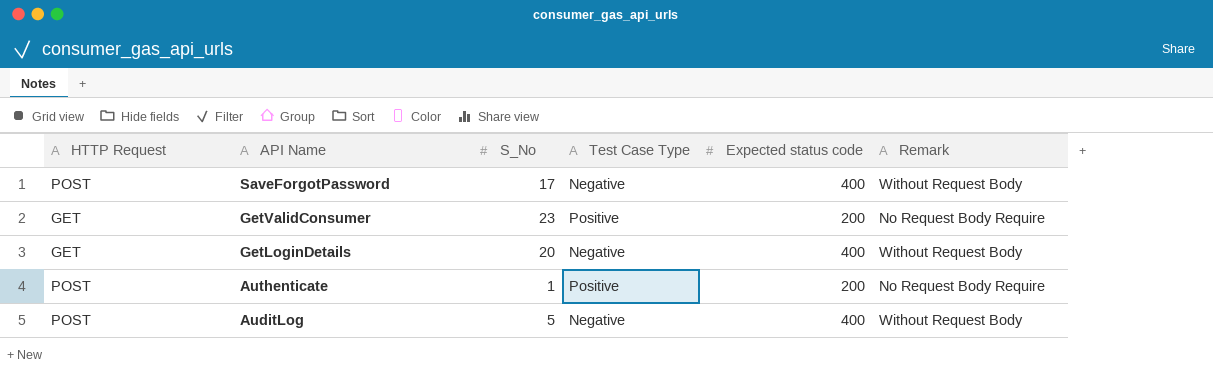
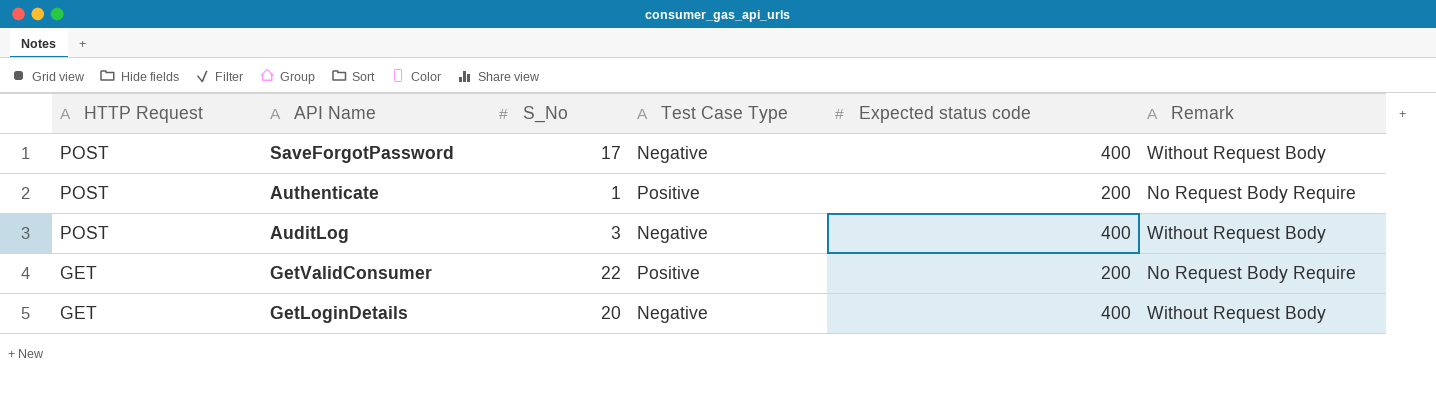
row order: API Name descending -> HTTP Request descending
AuditLog | S_No: 5 -> 3
GetValidConsumer | S_No: 23 -> 22

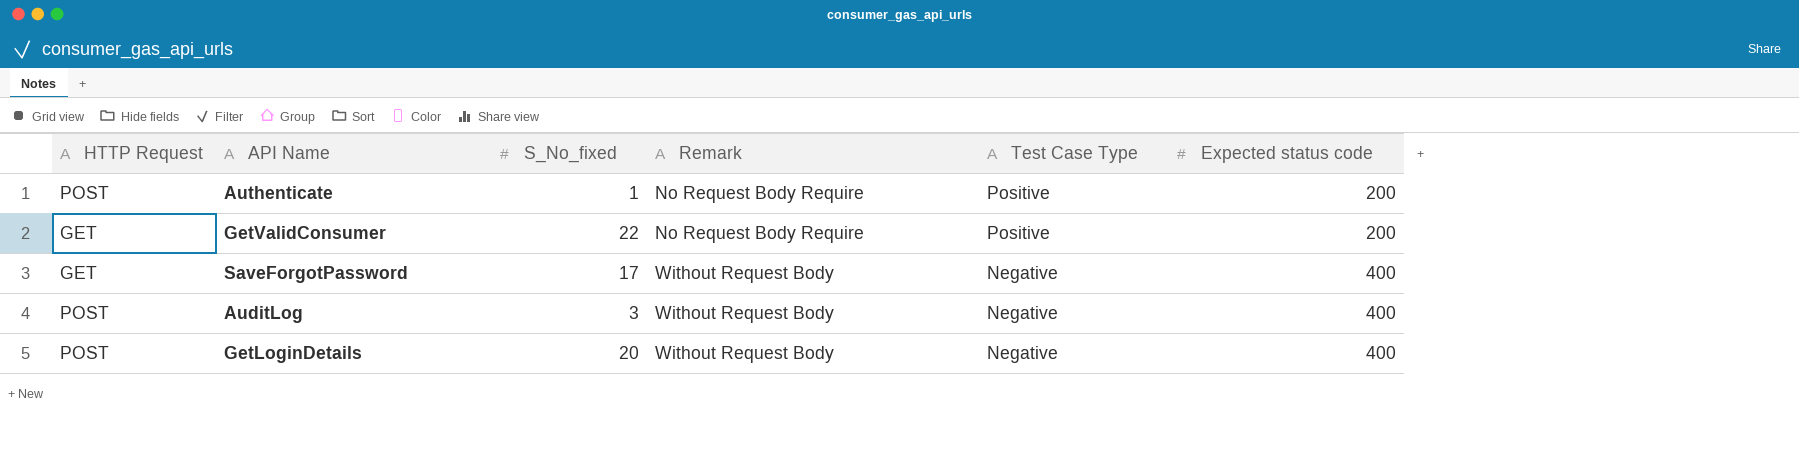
row order: HTTP Request descending -> Remark ascending
column name: S_No -> S_No_fixed
column Remark | position: 6 -> 4
SaveForgotPassword | HTTP Request: POST -> GET
GetLoginDetails | HTTP Request: GET -> POST

